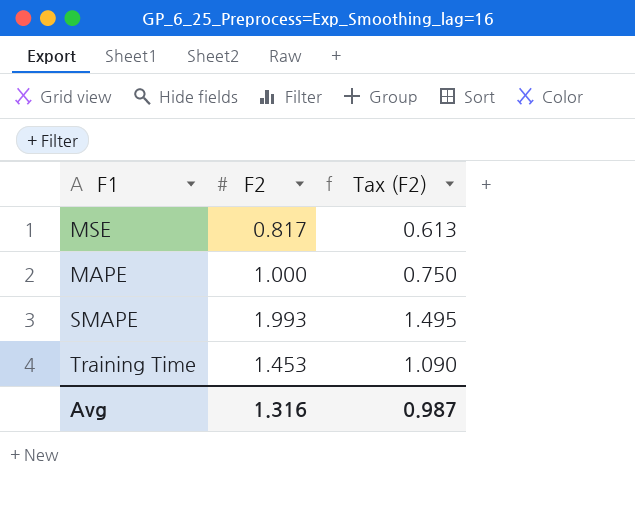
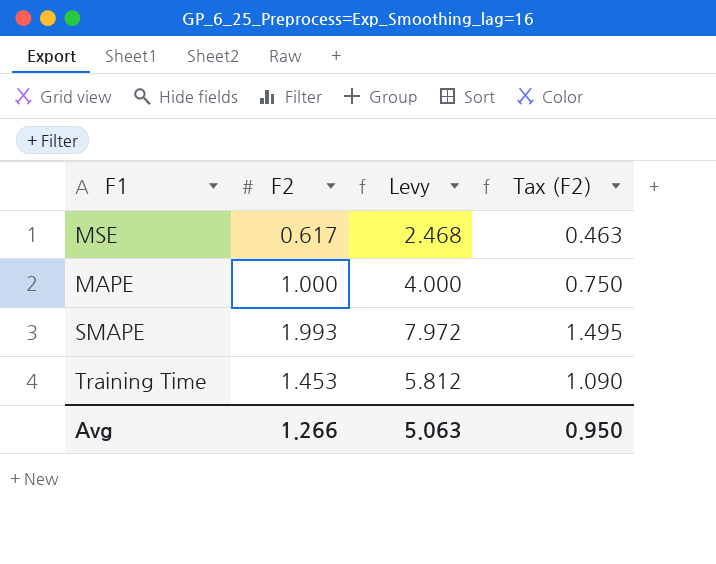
column Levy | formula: none -> [F2] * 4
MSE | F2: 0.817 -> 0.617
MSE | Tax (F2): 0.613 -> 0.463
Avg | F2: 1.316 -> 1.266
Avg | Tax (F2): 0.987 -> 0.950

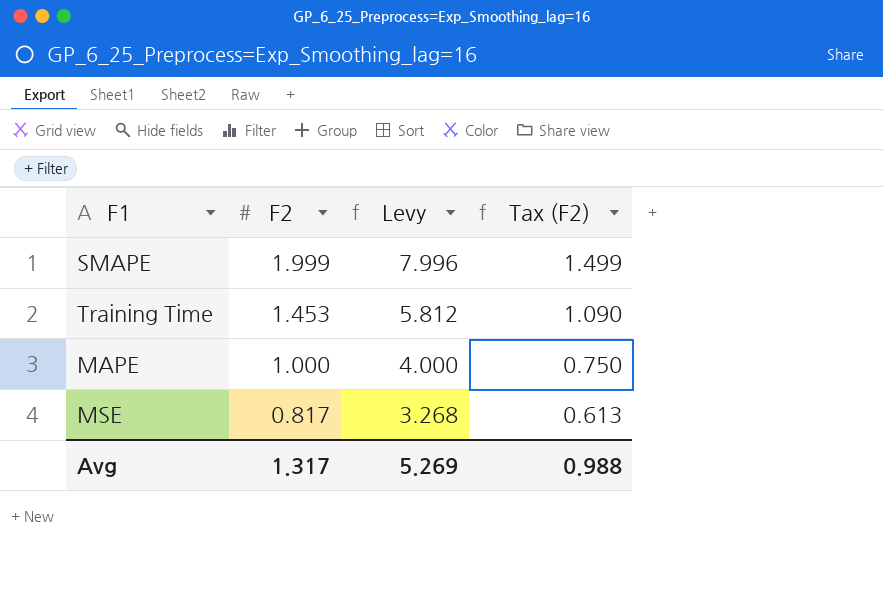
row order: none -> F2 descending
SMAPE | F2: 1.993 -> 1.999
SMAPE | Levy: 7.972 -> 7.996
SMAPE | Tax (F2): 1.495 -> 1.499
MSE | F2: 0.617 -> 0.817
MSE | Levy: 2.468 -> 3.268
MSE | Tax (F2): 0.463 -> 0.613
Avg | F2: 1.266 -> 1.317
Avg | Levy: 5.063 -> 5.269
Avg | Tax (F2): 0.950 -> 0.988

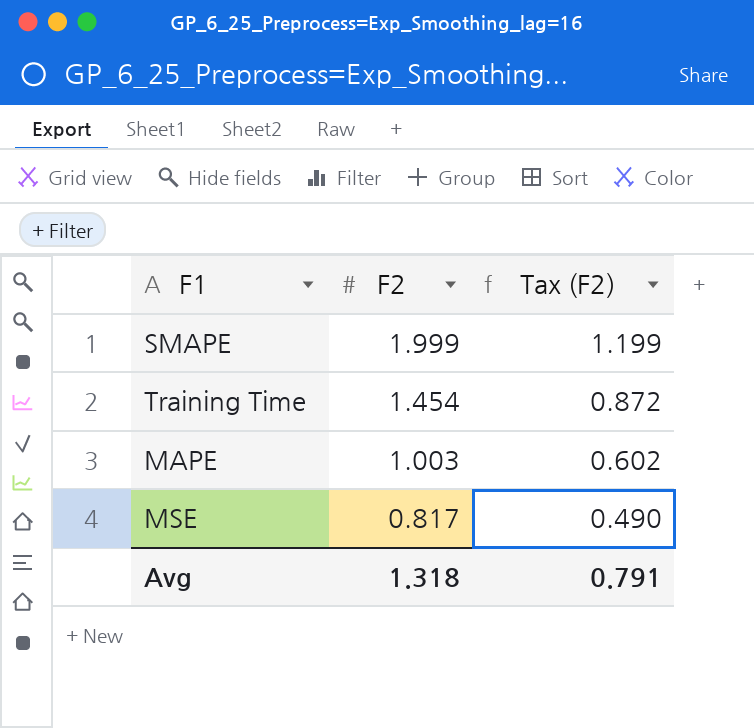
column Levy | formula: [F2] * 4 -> none
column Tax (F2) | formula: [F2] * 0.75 -> [F2] * 0.6
Training Time | F2: 1.453 -> 1.454
MAPE | F2: 1.000 -> 1.003
Avg | F2: 1.317 -> 1.318
Avg | Tax (F2): 0.988 -> 0.791

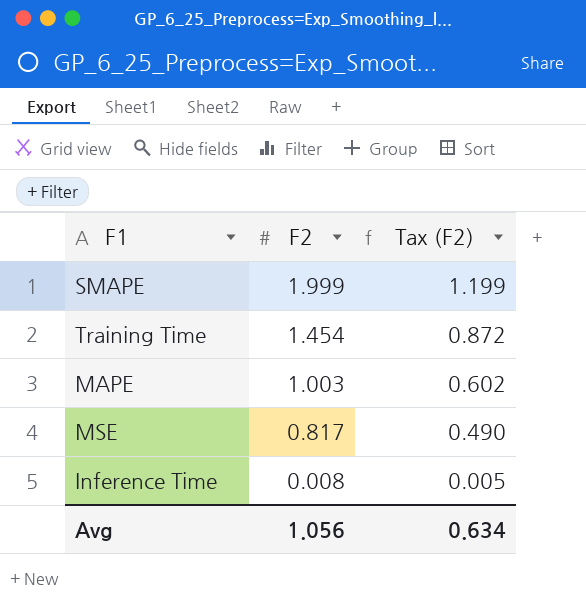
row Inference Time: none -> 0.008 | 0.005
Avg | F2: 1.318 -> 1.056
Avg | Tax (F2): 0.791 -> 0.634

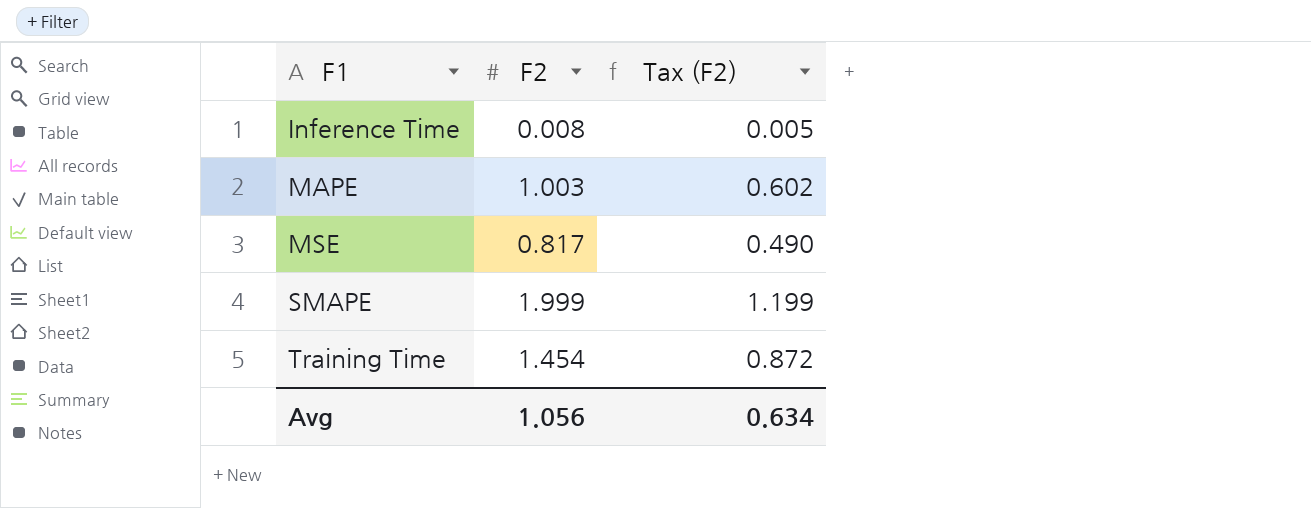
row order: F2 descending -> F1 ascending

